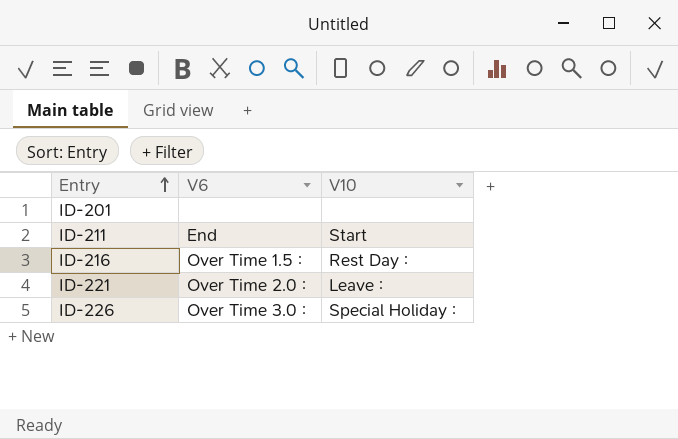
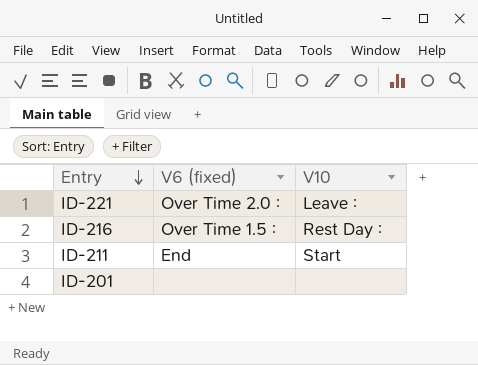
row order: Entry ascending -> Entry descending
column name: V6 -> V6 (fixed)
row ID-226: Over Time 3.0 : | Special Holiday : -> none

